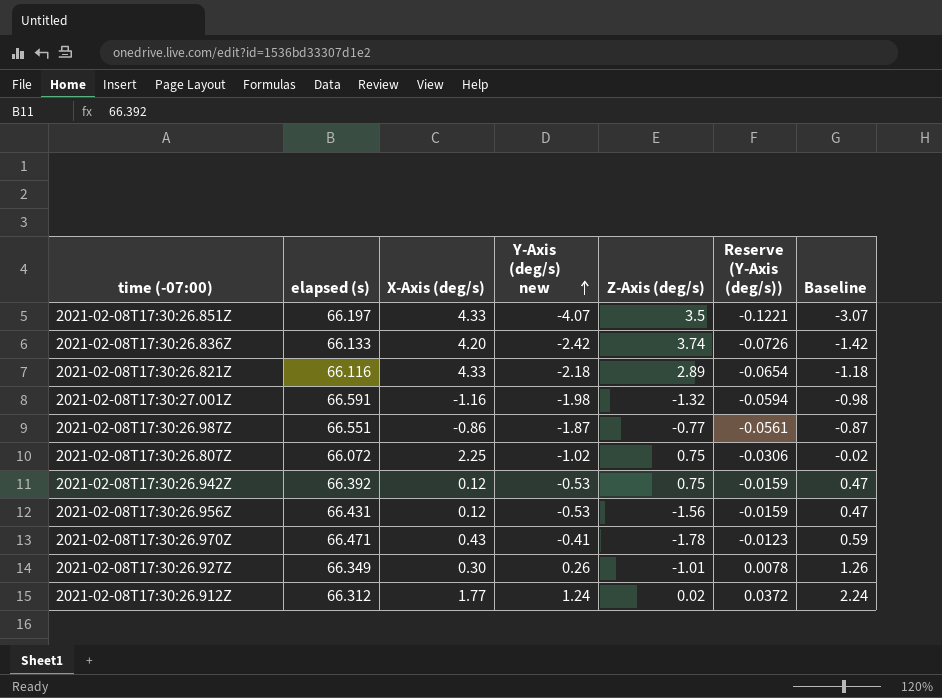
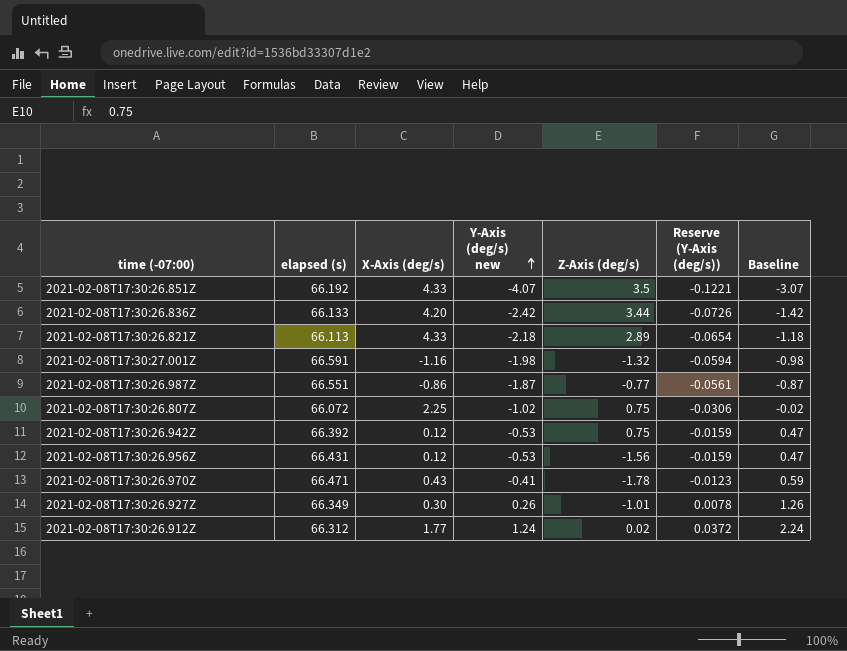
2021-02-08T17:30:26.851Z | elapsed (s): 66.197 -> 66.192
2021-02-08T17:30:26.836Z | Z-Axis (deg/s): 3.74 -> 3.44
2021-02-08T17:30:26.821Z | elapsed (s): 66.116 -> 66.113

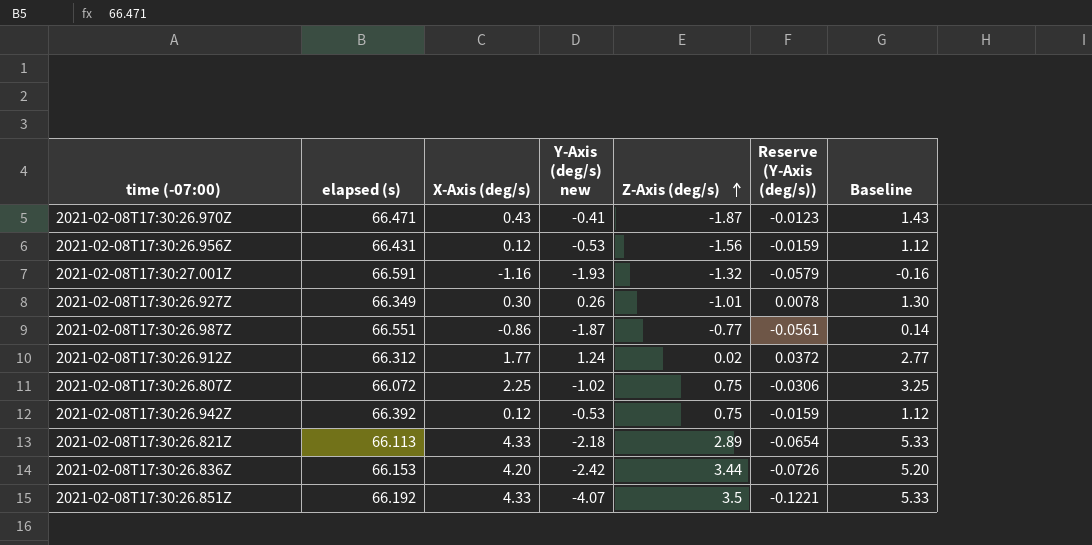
row order: Y-Axis (deg/s) new ascending -> Z-Axis (deg/s) ascending
column Baseline | formula: [Y-Axis (deg/s) new] + 1 -> [X-Axis (deg/s)] + 1
2021-02-08T17:30:26.970Z | Z-Axis (deg/s): -1.78 -> -1.87
2021-02-08T17:30:27.001Z | Y-Axis (deg/s) new: -1.98 -> -1.93
2021-02-08T17:30:27.001Z | Reserve (Y-Axis (deg/s)): -0.0594 -> -0.0579
2021-02-08T17:30:26.836Z | elapsed (s): 66.133 -> 66.153

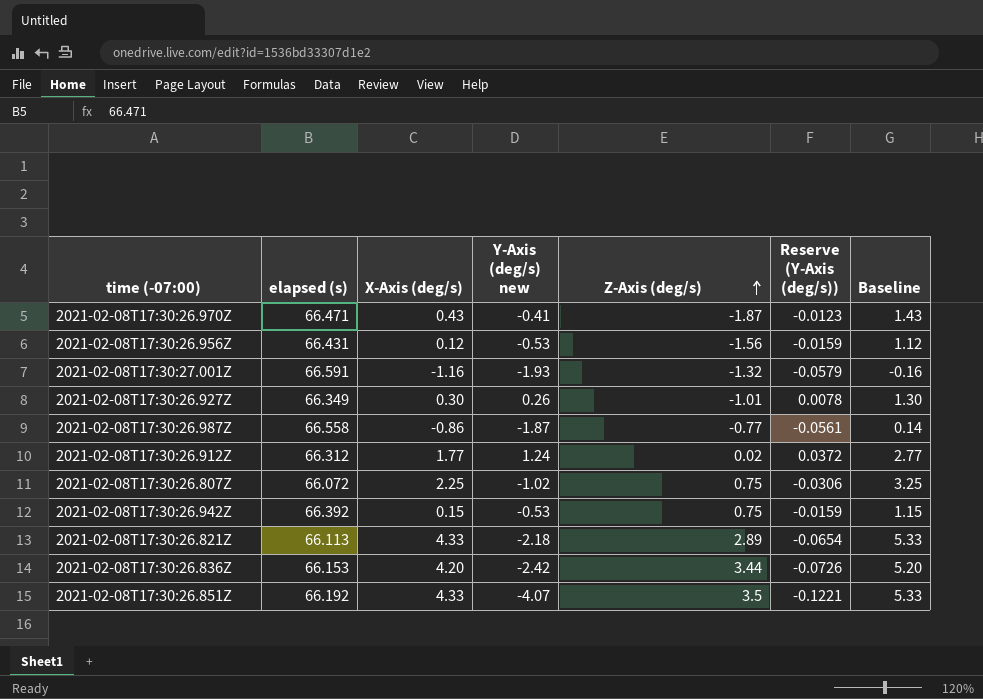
2021-02-08T17:30:26.987Z | elapsed (s): 66.551 -> 66.558
2021-02-08T17:30:26.942Z | X-Axis (deg/s): 0.12 -> 0.15
2021-02-08T17:30:26.942Z | Baseline: 1.12 -> 1.15

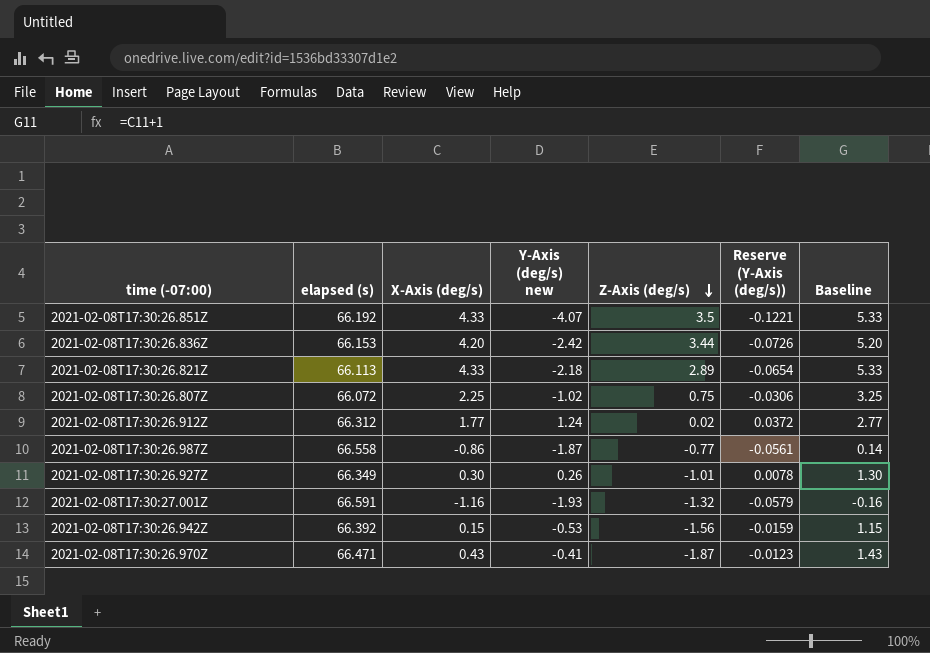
row order: Z-Axis (deg/s) ascending -> Z-Axis (deg/s) descending
row 2021-02-08T17:30:26.956Z: 66.431 | 0.12 | -0.53 | -1.56 | -0.0159 | 1.12 -> none
2021-02-08T17:30:26.942Z | Z-Axis (deg/s): 0.75 -> -1.56

